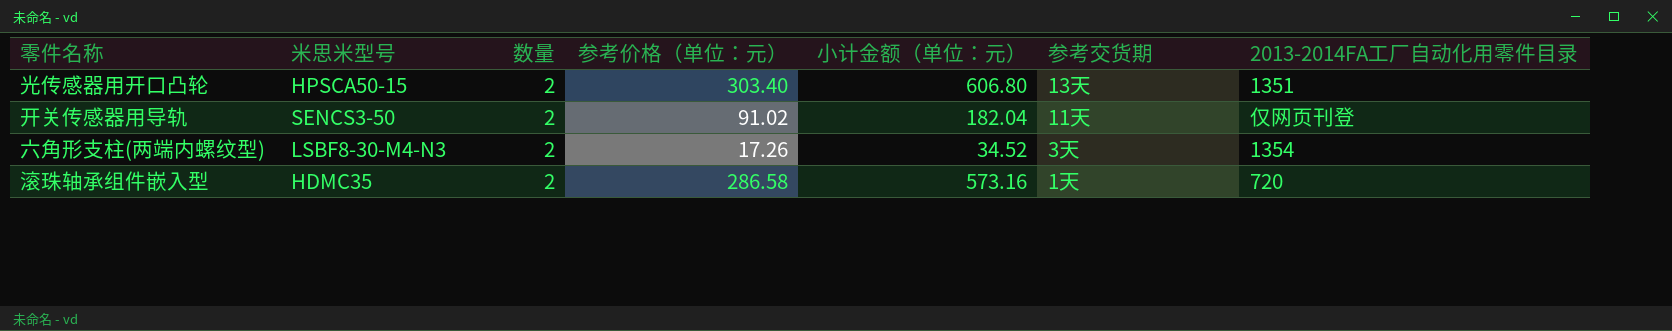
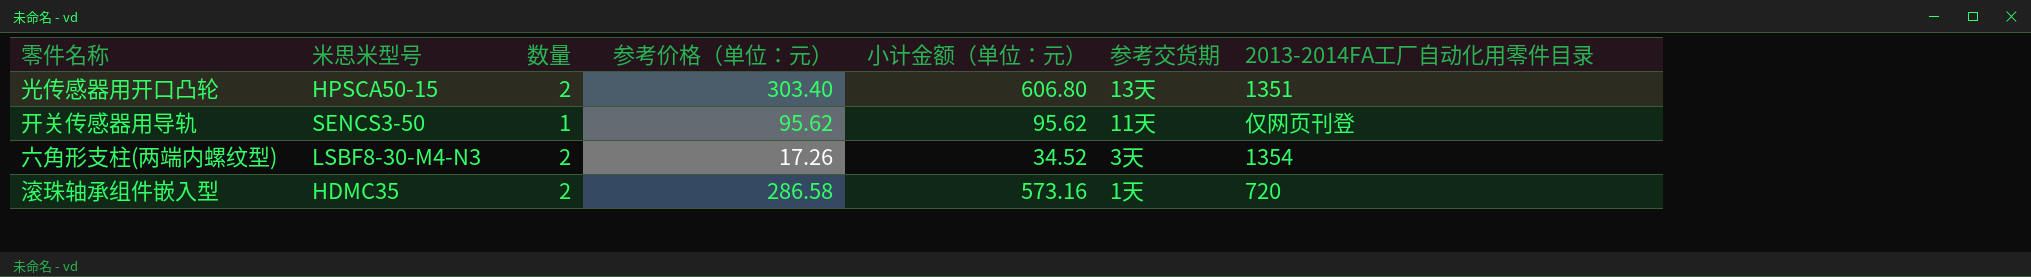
开关传感器用导轨 | 数量: 2 -> 1
开关传感器用导轨 | 参考价格（单位：元）: 91.02 -> 95.62
开关传感器用导轨 | 小计金额（单位：元）: 182.04 -> 95.62

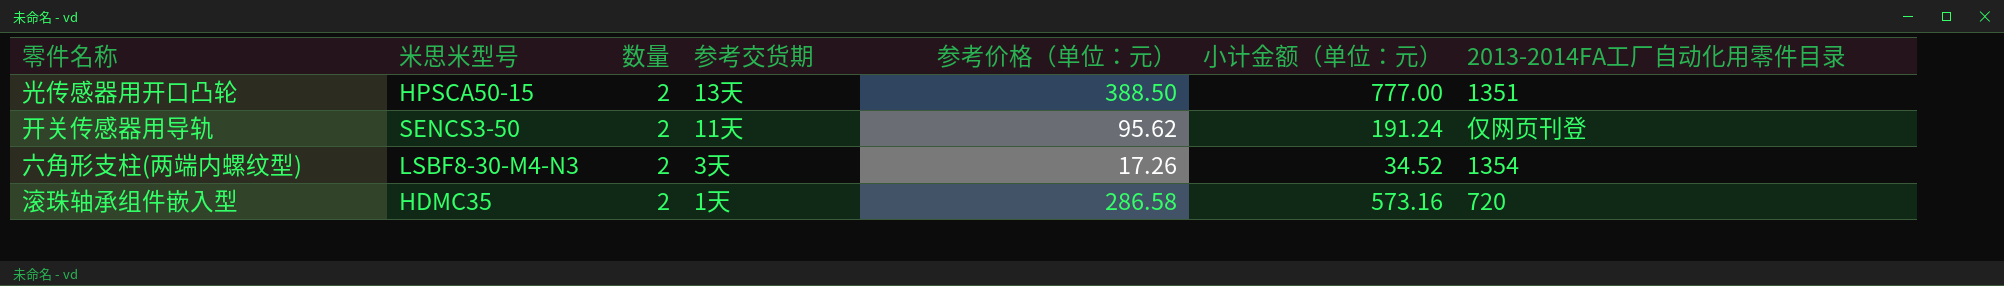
column 参考交货期 | position: 6 -> 4
光传感器用开口凸轮 | 参考价格（单位：元）: 303.40 -> 388.50
光传感器用开口凸轮 | 小计金额（单位：元）: 606.80 -> 777.00
开关传感器用导轨 | 数量: 1 -> 2
开关传感器用导轨 | 小计金额（单位：元）: 95.62 -> 191.24

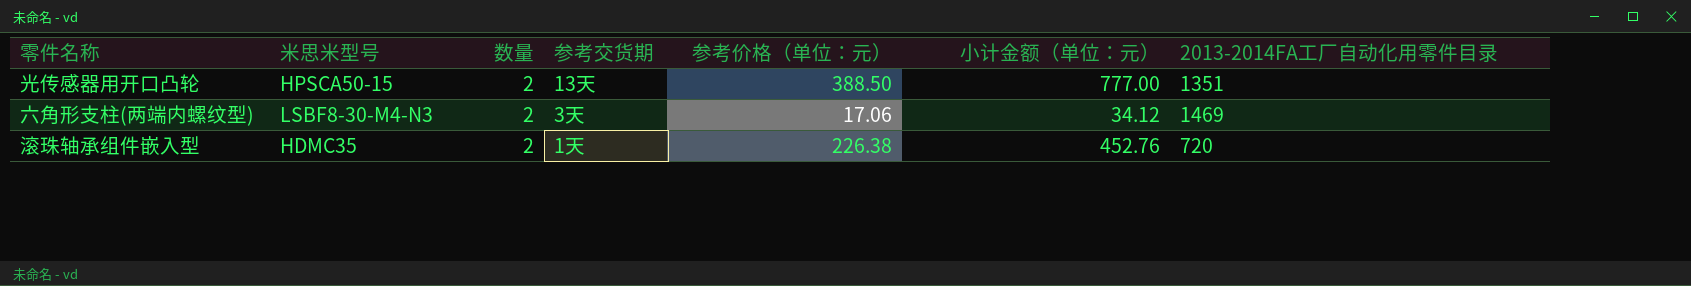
row 开关传感器用导轨: SENCS3-50 | 2 | 11天 | 95.62 | 191.24 | 仅网页刊登 -> none
六角形支柱(两端内螺纹型) | 参考价格（单位：元）: 17.26 -> 17.06
六角形支柱(两端内螺纹型) | 小计金额（单位：元）: 34.52 -> 34.12
六角形支柱(两端内螺纹型) | 2013-2014FA工厂自动化用零件目录: 1354 -> 1469
滚珠轴承组件嵌入型 | 参考价格（单位：元）: 286.58 -> 226.38
滚珠轴承组件嵌入型 | 小计金额（单位：元）: 573.16 -> 452.76

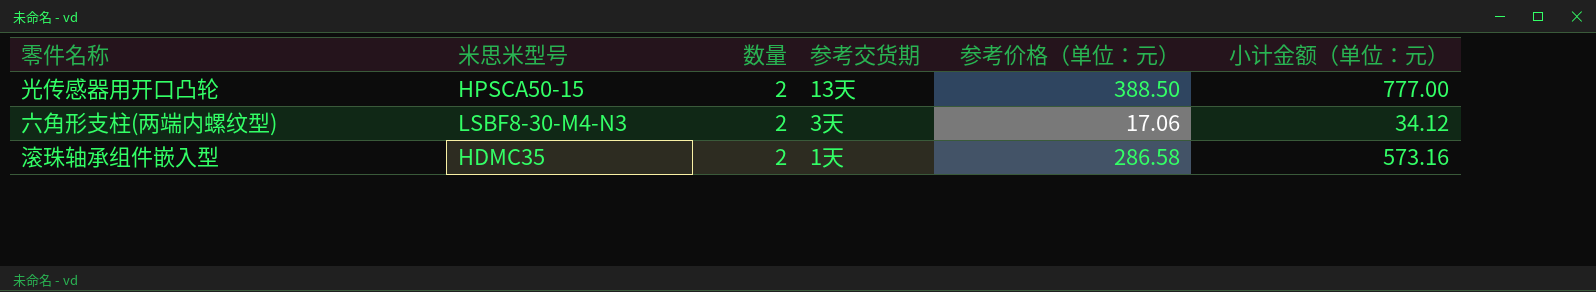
column 2013-2014FA工厂自动化用零件目录 | position: 7 -> none
滚珠轴承组件嵌入型 | 参考价格（单位：元）: 226.38 -> 286.58
滚珠轴承组件嵌入型 | 小计金额（单位：元）: 452.76 -> 573.16

